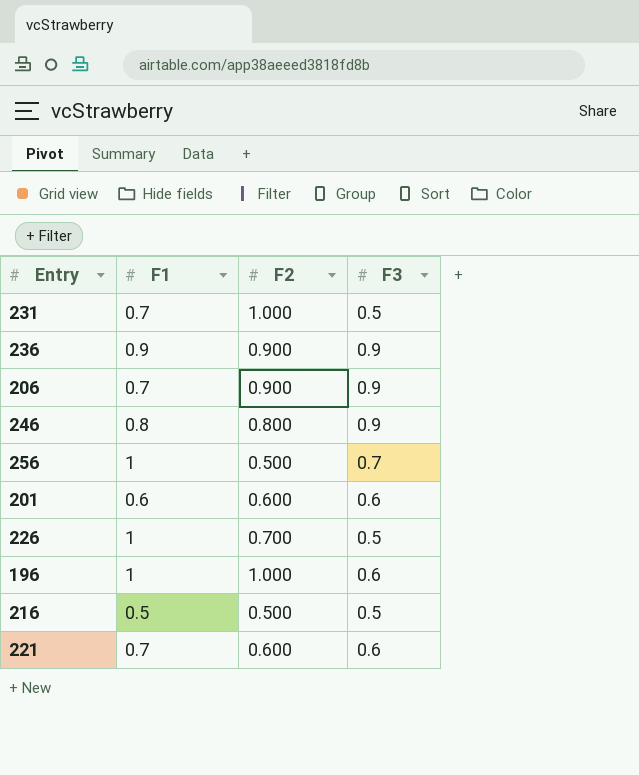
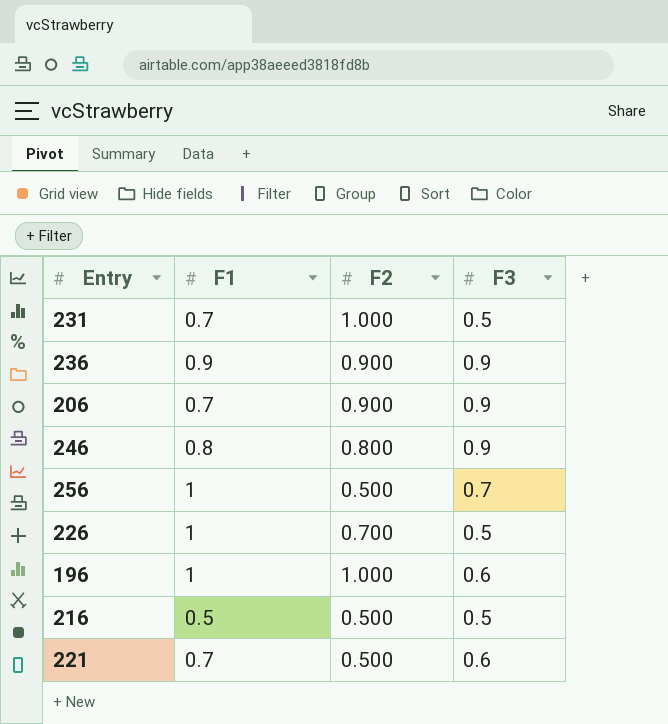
row 201: 0.6 | 0.600 | 0.6 -> none
221 | F2: 0.600 -> 0.500

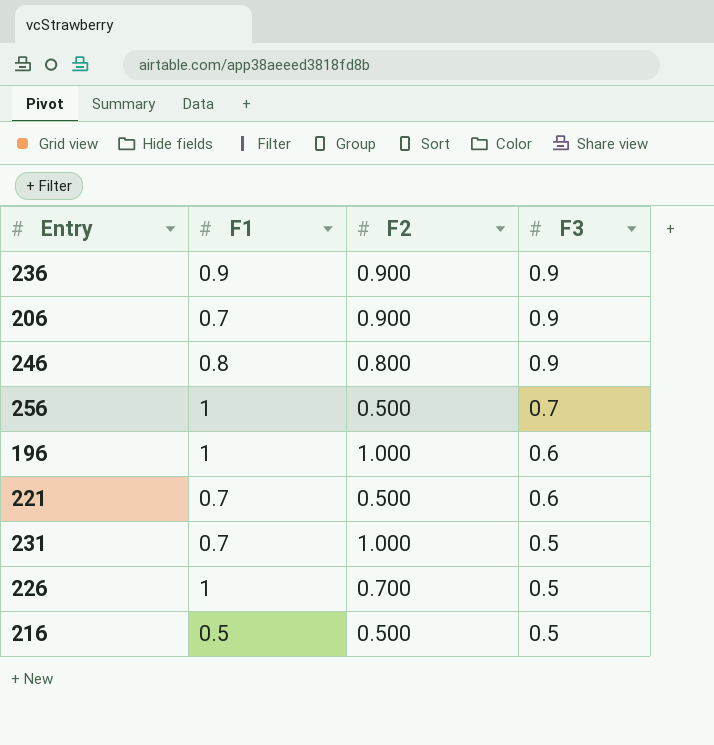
row order: none -> F3 descending

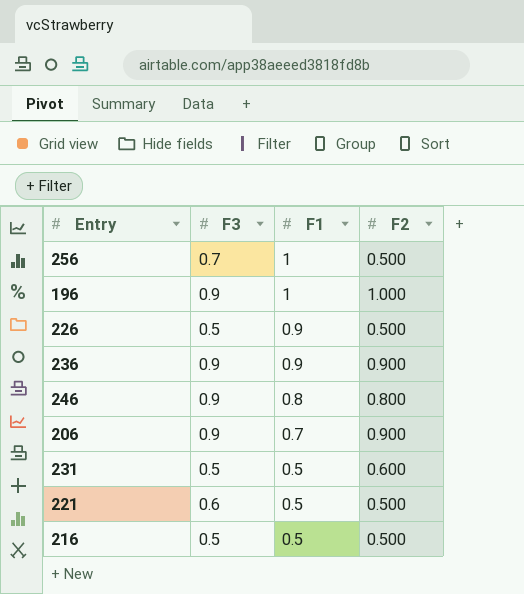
row order: F3 descending -> F1 descending
column F3 | position: 4 -> 2
196 | F3: 0.6 -> 0.9
226 | F1: 1 -> 0.9
226 | F2: 0.700 -> 0.500
231 | F1: 0.7 -> 0.5
231 | F2: 1.000 -> 0.600
221 | F1: 0.7 -> 0.5

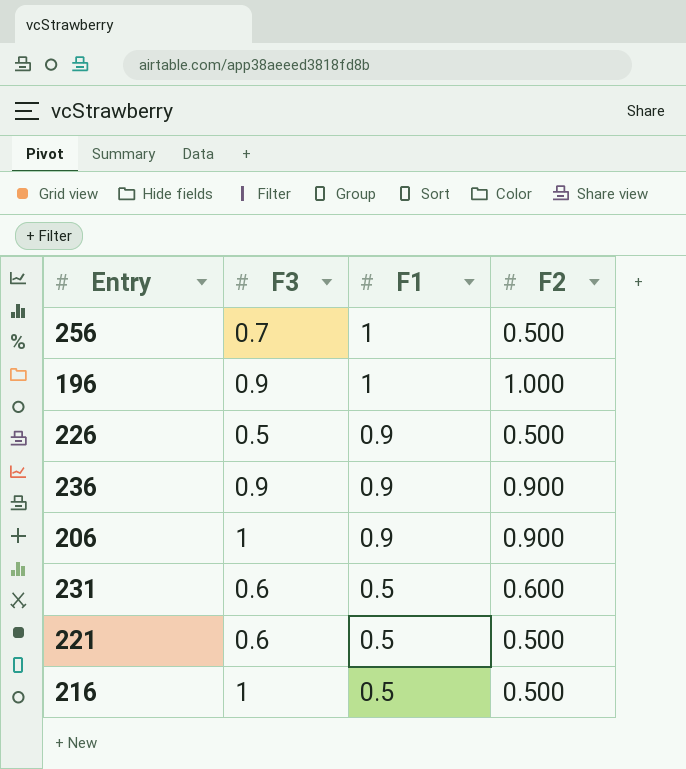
row 246: 0.9 | 0.8 | 0.800 -> none
206 | F3: 0.9 -> 1
206 | F1: 0.7 -> 0.9
231 | F3: 0.5 -> 0.6
216 | F3: 0.5 -> 1

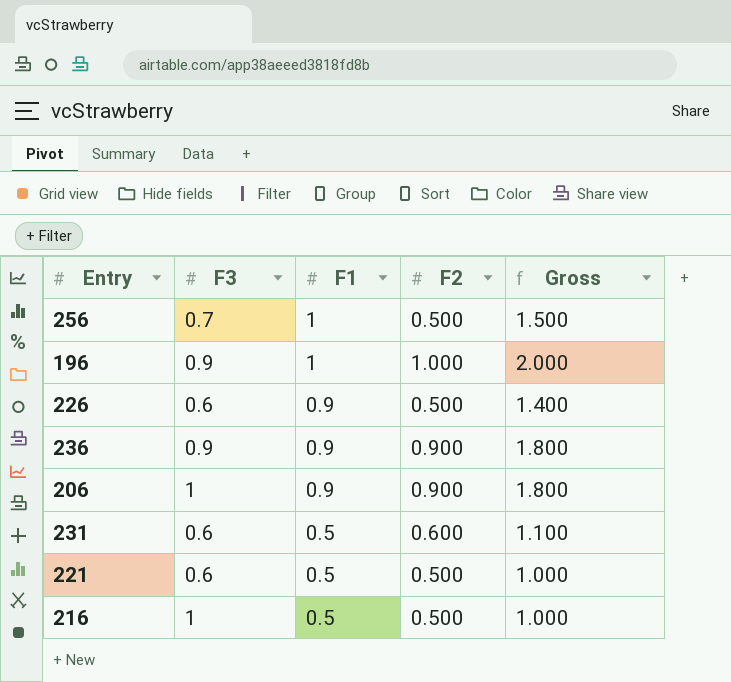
column Gross | formula: none -> [F1] + [F2]
226 | F3: 0.5 -> 0.6

